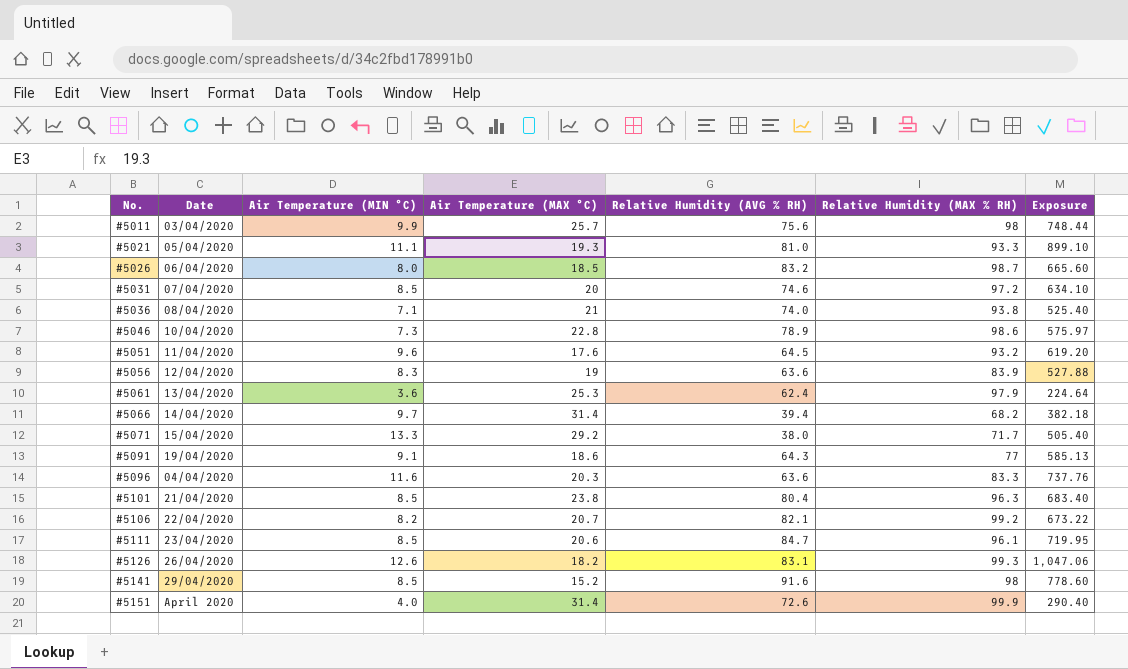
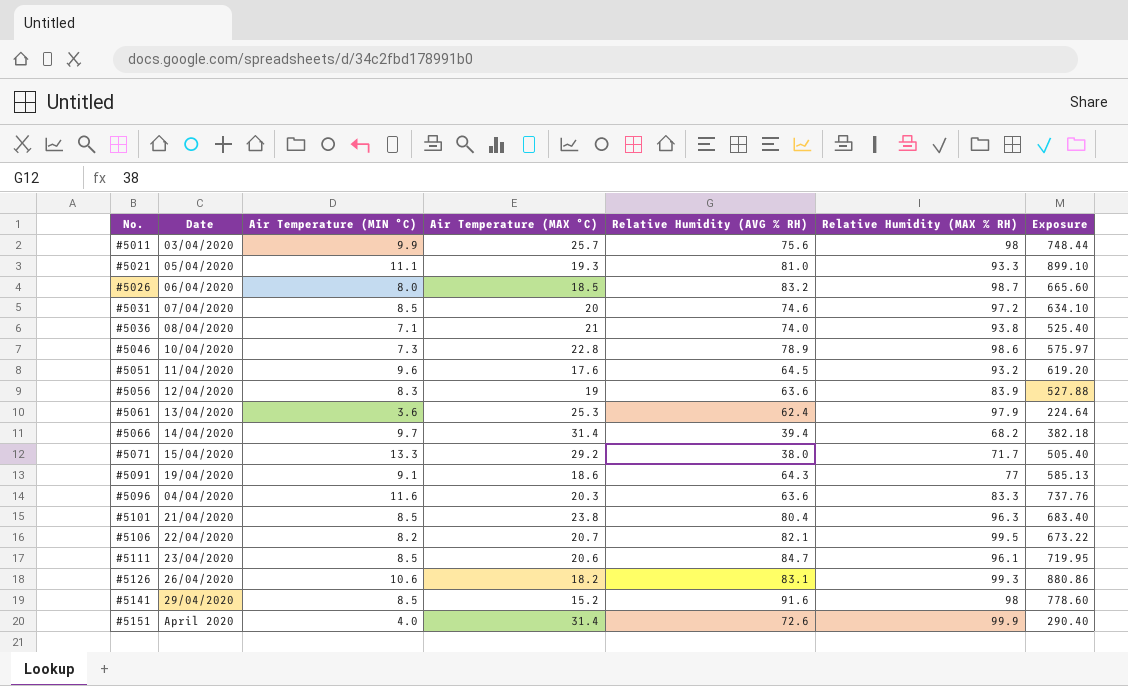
#5106 | Relative Humidity (MAX % RH): 99.2 -> 99.5
#5126 | Air Temperature (MIN °C): 12.6 -> 10.6
#5126 | Exposure: 1,047.06 -> 880.86

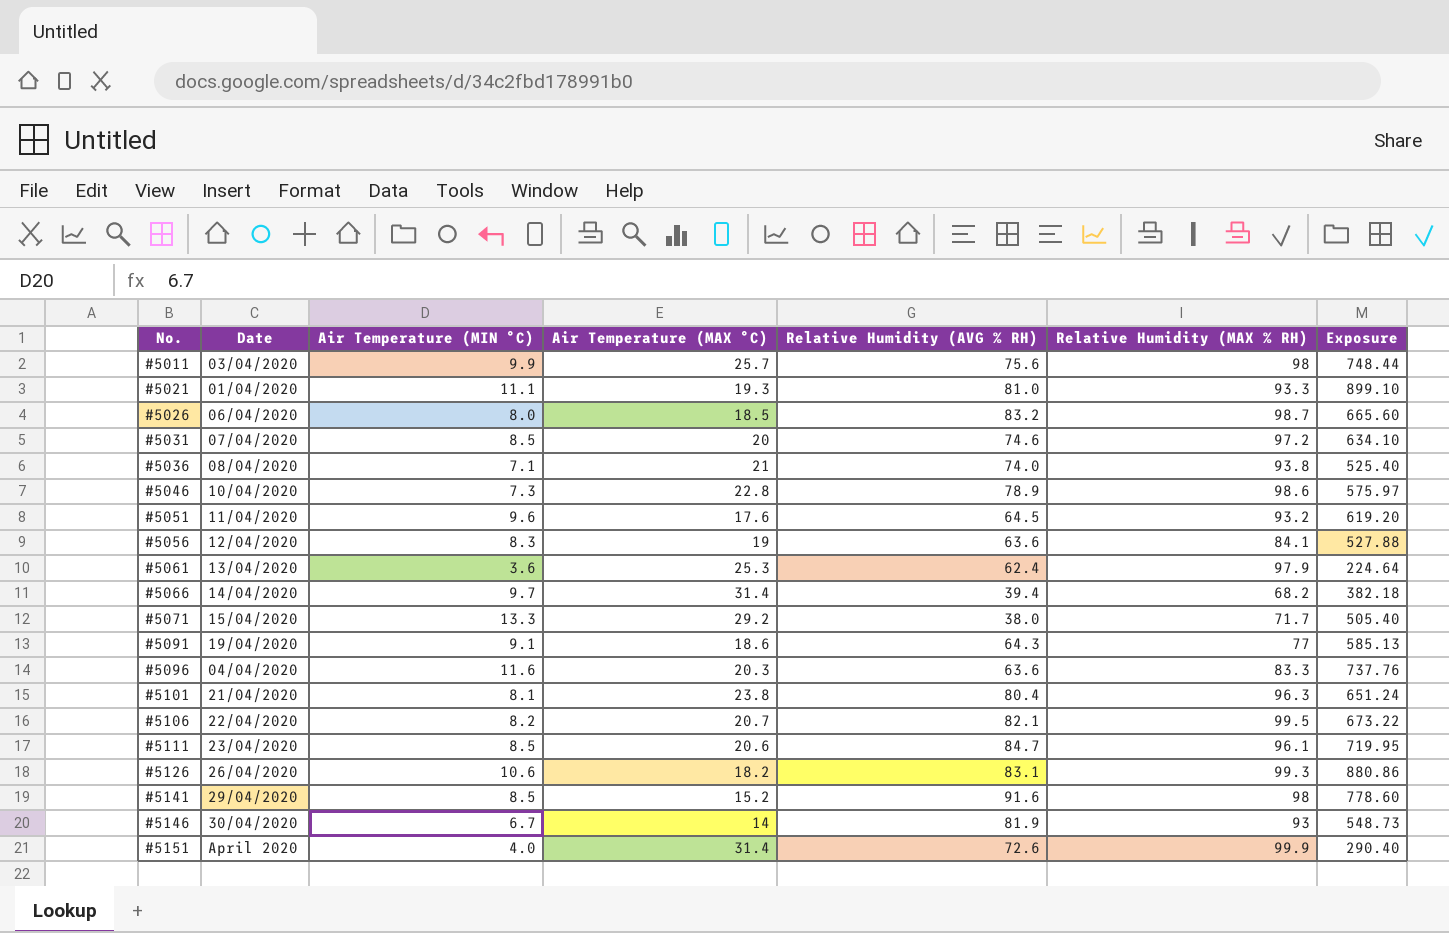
#5021 | Date: 05/04/2020 -> 01/04/2020
#5056 | Relative Humidity (MAX % RH): 83.9 -> 84.1
#5101 | Air Temperature (MIN °C): 8.5 -> 8.1
#5101 | Exposure: 683.40 -> 651.24
row #5146: none -> 30/04/2020 | 6.7 | 14 | 81.9 | 93 | 548.73

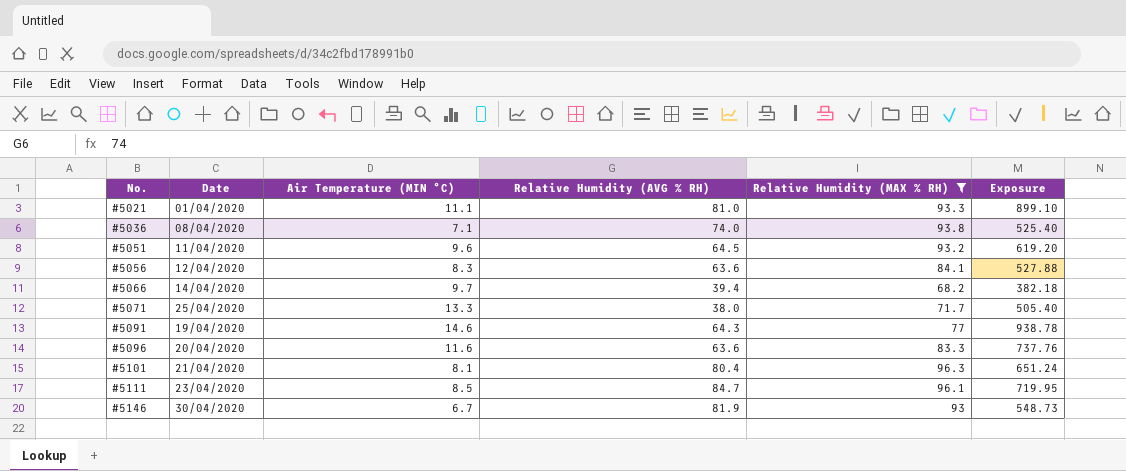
filter: none -> Relative Humidity (MAX % RH) <= 96.3
column Air Temperature (MAX °C) | position: 4 -> none
#5071 | Date: 15/04/2020 -> 25/04/2020
#5091 | Air Temperature (MIN °C): 9.1 -> 14.6
#5091 | Exposure: 585.13 -> 938.78
#5096 | Date: 04/04/2020 -> 20/04/2020

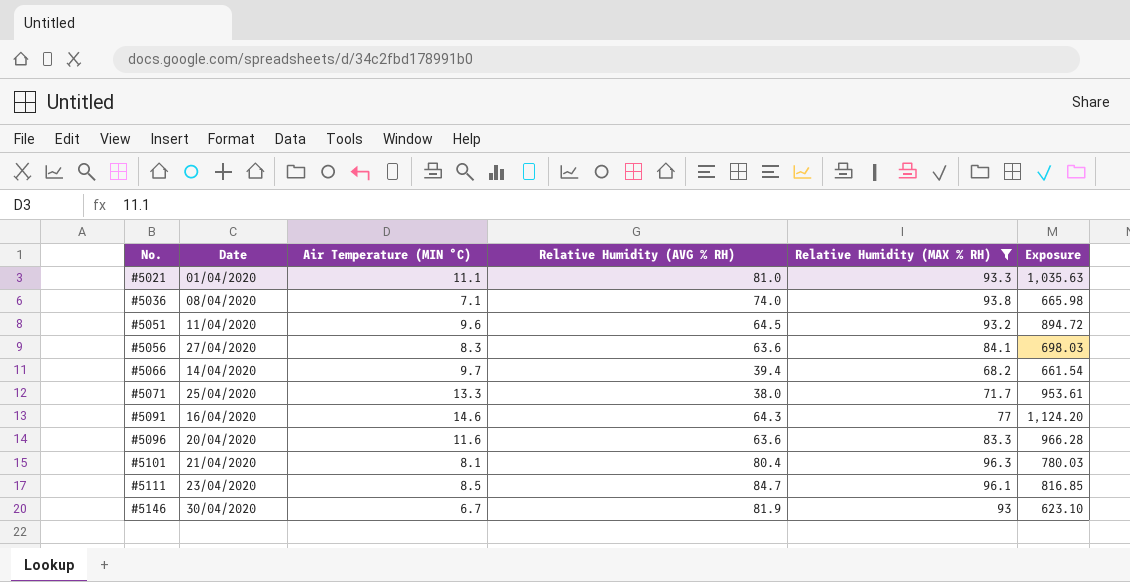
column Exposure | formula: [Air Temperature (MIN °C)] * [Relative Humidity (AVG % RH)] -> [Air Temperature (MIN °C)] * [Relative Humidity (MAX % RH)]
#5056 | Date: 12/04/2020 -> 27/04/2020
#5091 | Date: 19/04/2020 -> 16/04/2020

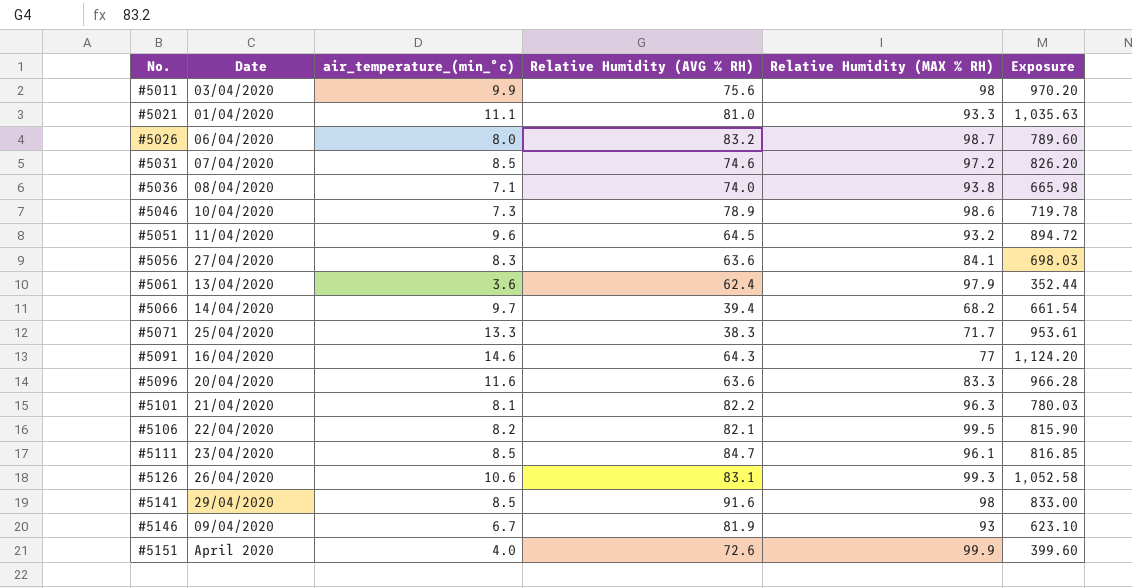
filter: Relative Humidity (MAX % RH) <= 96.3 -> none
column name: Air Temperature (MIN °C) -> air_temperature_(min_°c)
#5071 | Relative Humidity (AVG % RH): 38.0 -> 38.3
#5101 | Relative Humidity (AVG % RH): 80.4 -> 82.2
#5146 | Date: 30/04/2020 -> 09/04/2020

